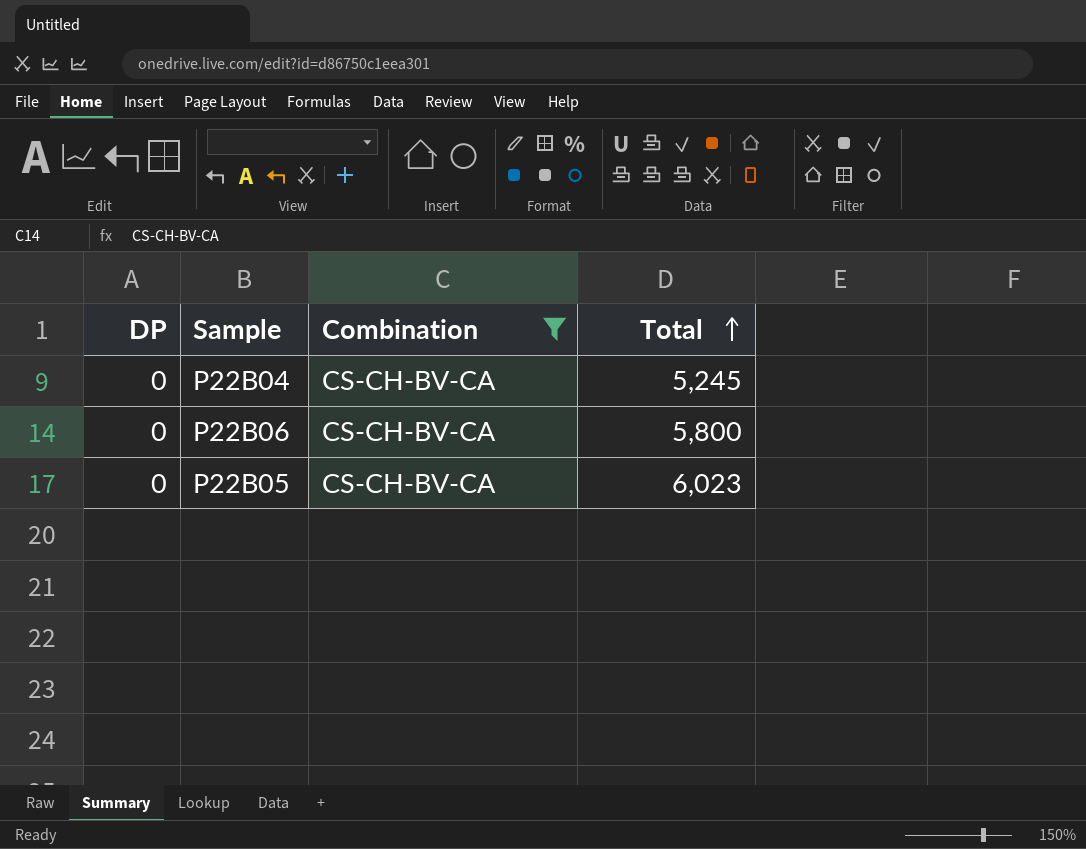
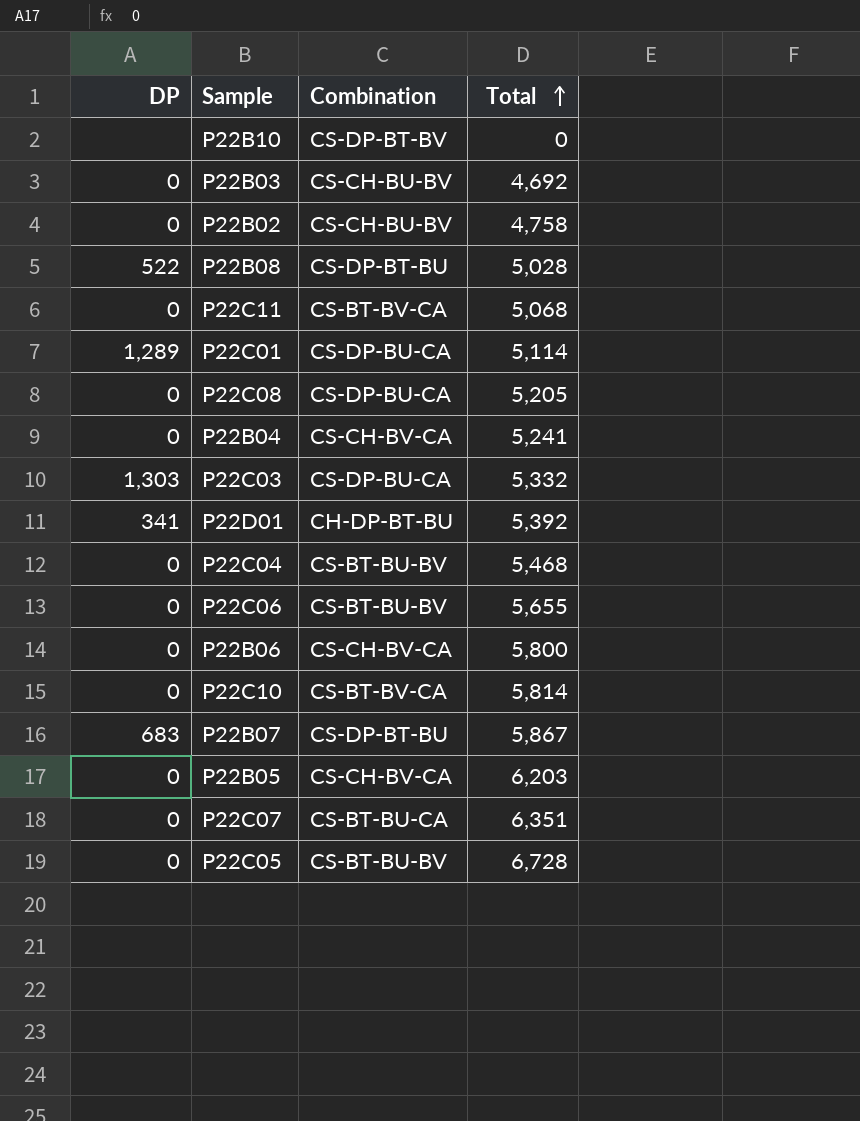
filter: Combination = CS-CH-BV-CA -> none
P22B04 | Total: 5,245 -> 5,241
P22B05 | Total: 6,023 -> 6,203

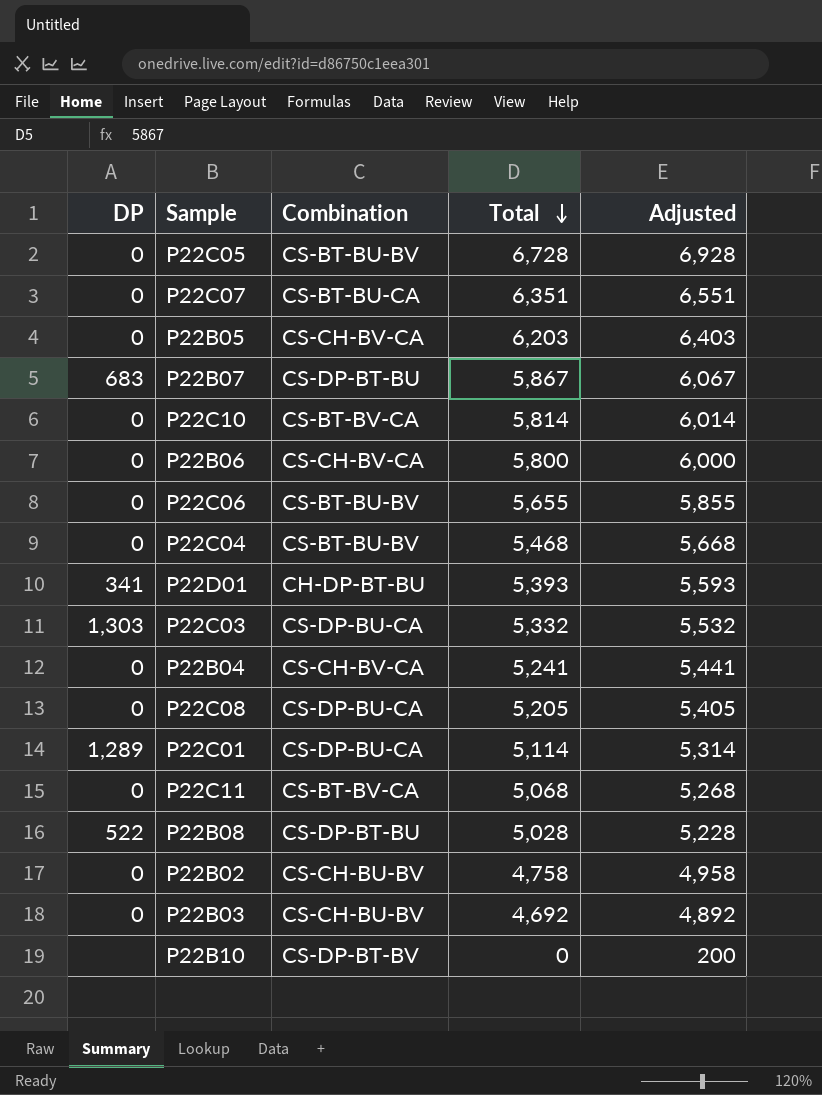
row order: Total ascending -> Total descending
column Adjusted | formula: none -> [Total] + 200
P22D01 | Total: 5,392 -> 5,393

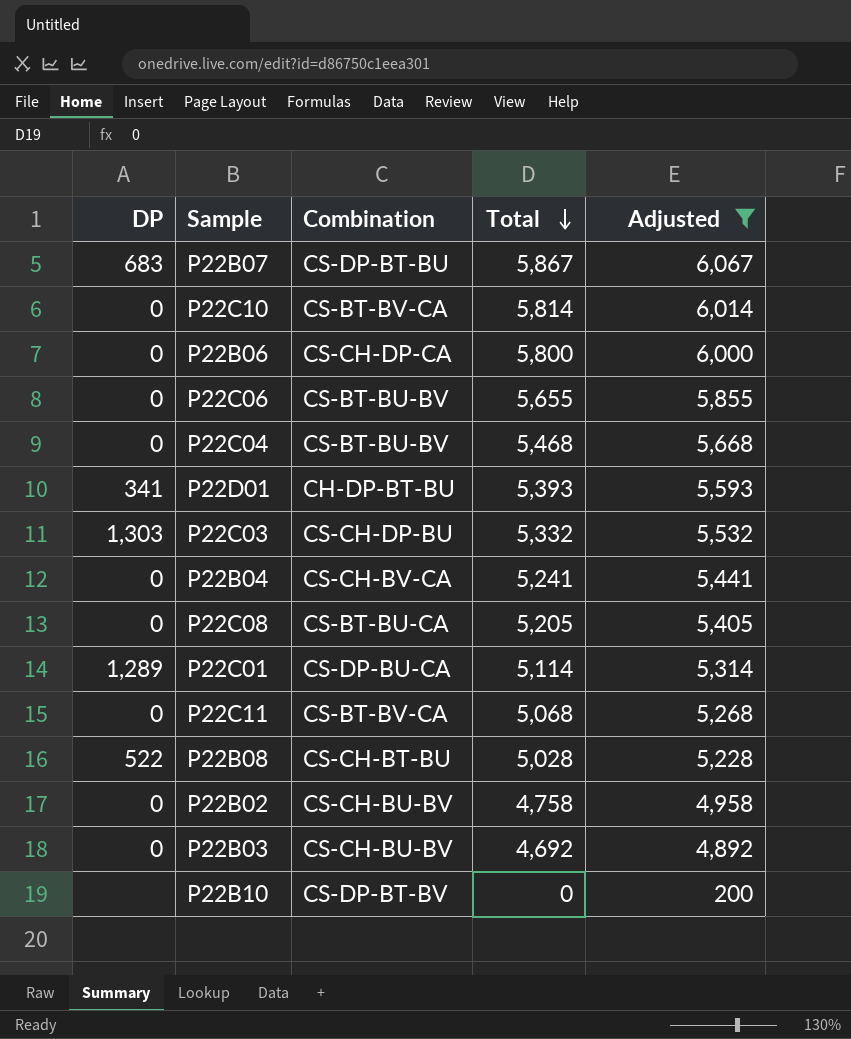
filter: none -> Adjusted <= 6,067
P22B06 | Combination: CS-CH-BV-CA -> CS-CH-DP-CA
P22C03 | Combination: CS-DP-BU-CA -> CS-CH-DP-BU
P22C08 | Combination: CS-DP-BU-CA -> CS-BT-BU-CA
P22B08 | Combination: CS-DP-BT-BU -> CS-CH-BT-BU

